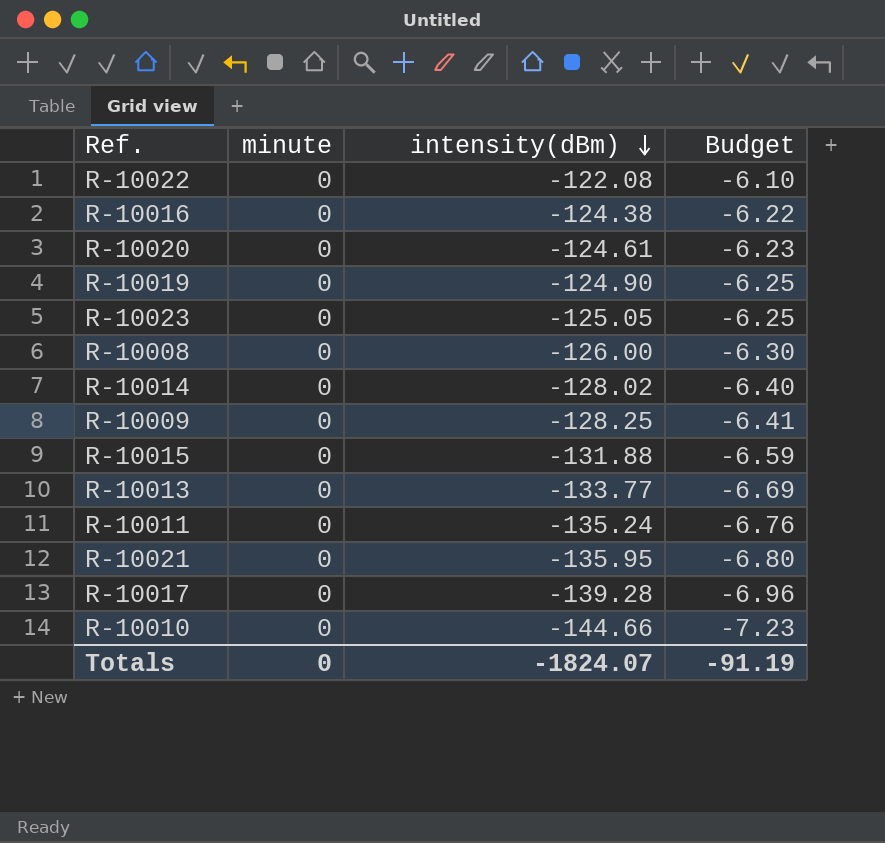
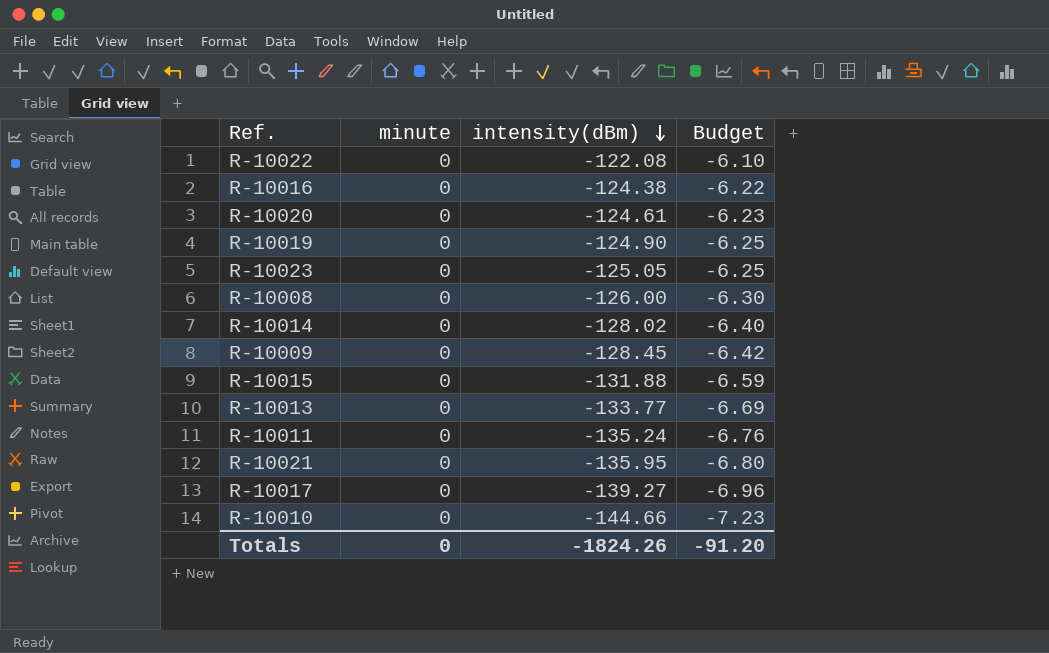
R-10009 | intensity(dBm): -128.25 -> -128.45
R-10009 | Budget: -6.41 -> -6.42
R-10017 | intensity(dBm): -139.28 -> -139.27
Totals | intensity(dBm): -1824.07 -> -1824.26
Totals | Budget: -91.19 -> -91.20

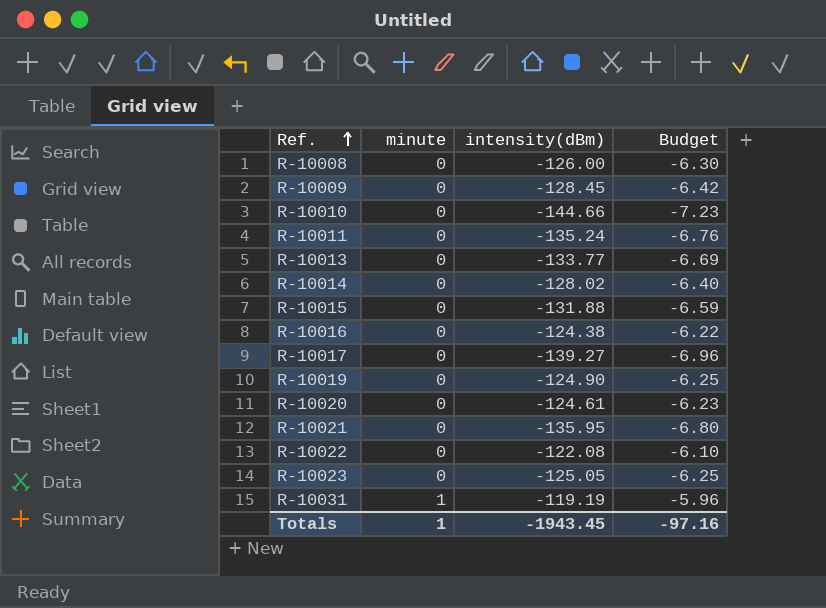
row order: intensity(dBm) descending -> Ref. ascending
row R-10031: none -> 1 | -119.19 | -5.96
Totals | minute: 0 -> 1
Totals | intensity(dBm): -1824.26 -> -1943.45
Totals | Budget: -91.20 -> -97.16

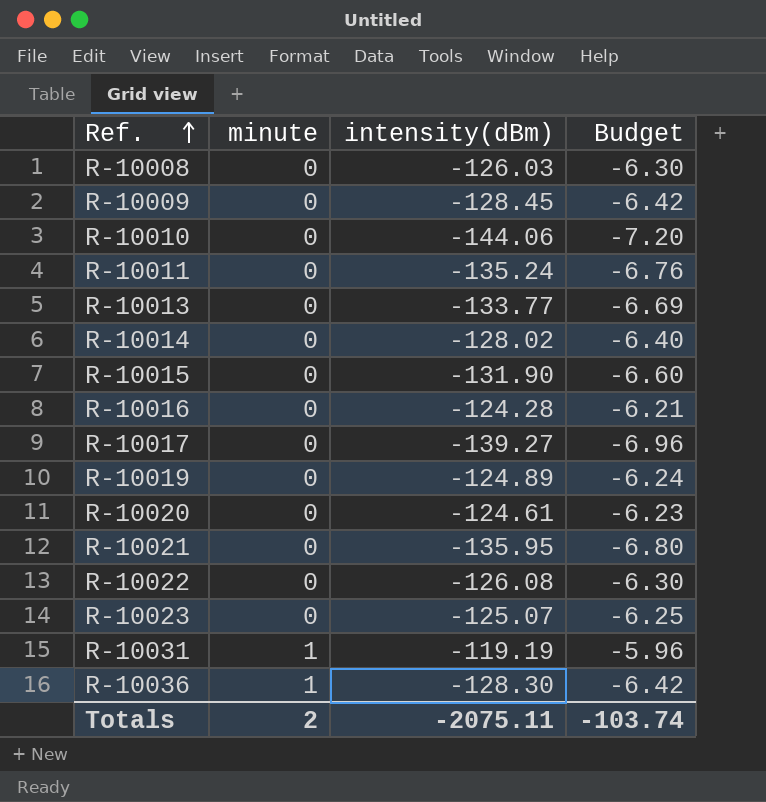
R-10008 | intensity(dBm): -126.00 -> -126.03
R-10010 | intensity(dBm): -144.66 -> -144.06
R-10010 | Budget: -7.23 -> -7.20
R-10015 | intensity(dBm): -131.88 -> -131.90
R-10015 | Budget: -6.59 -> -6.60
R-10016 | intensity(dBm): -124.38 -> -124.28
R-10016 | Budget: -6.22 -> -6.21
R-10019 | intensity(dBm): -124.90 -> -124.89
R-10019 | Budget: -6.25 -> -6.24
R-10022 | intensity(dBm): -122.08 -> -126.08
R-10022 | Budget: -6.10 -> -6.30
R-10023 | intensity(dBm): -125.05 -> -125.07
row R-10036: none -> 1 | -128.30 | -6.42
Totals | minute: 1 -> 2
Totals | intensity(dBm): -1943.45 -> -2075.11
Totals | Budget: -97.16 -> -103.74

